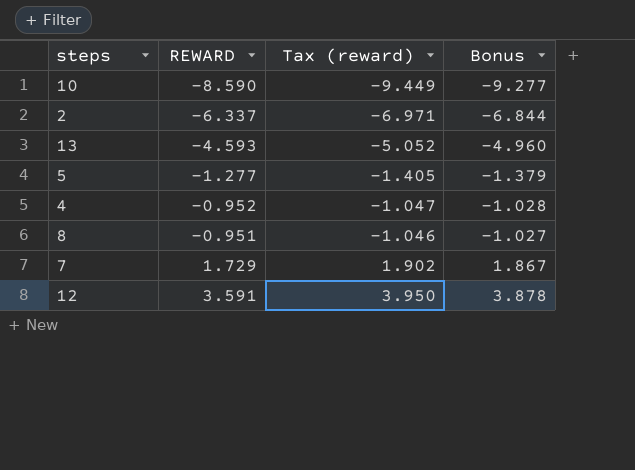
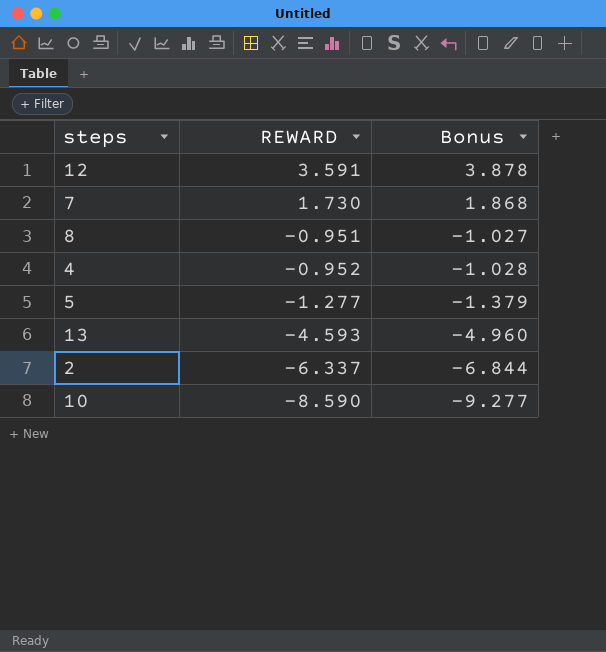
row order: REWARD ascending -> REWARD descending
column Tax (reward) | formula: [REWARD] * 1.1 -> none
7 | REWARD: 1.729 -> 1.730
7 | Bonus: 1.867 -> 1.868

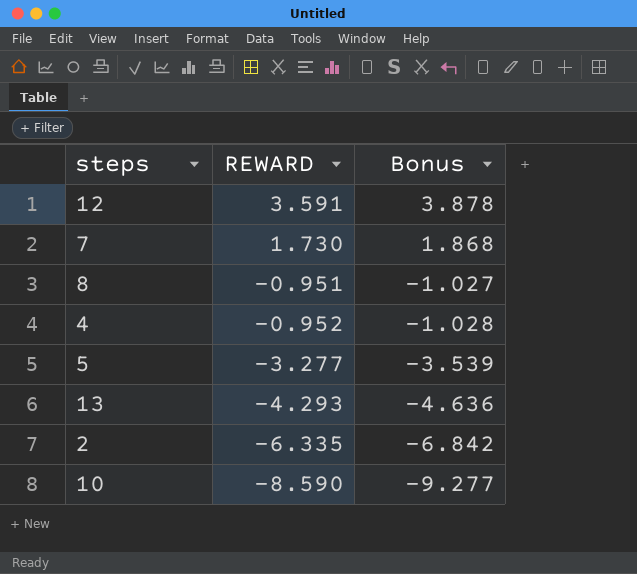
5 | REWARD: -1.277 -> -3.277
5 | Bonus: -1.379 -> -3.539
13 | REWARD: -4.593 -> -4.293
13 | Bonus: -4.960 -> -4.636
2 | REWARD: -6.337 -> -6.335
2 | Bonus: -6.844 -> -6.842

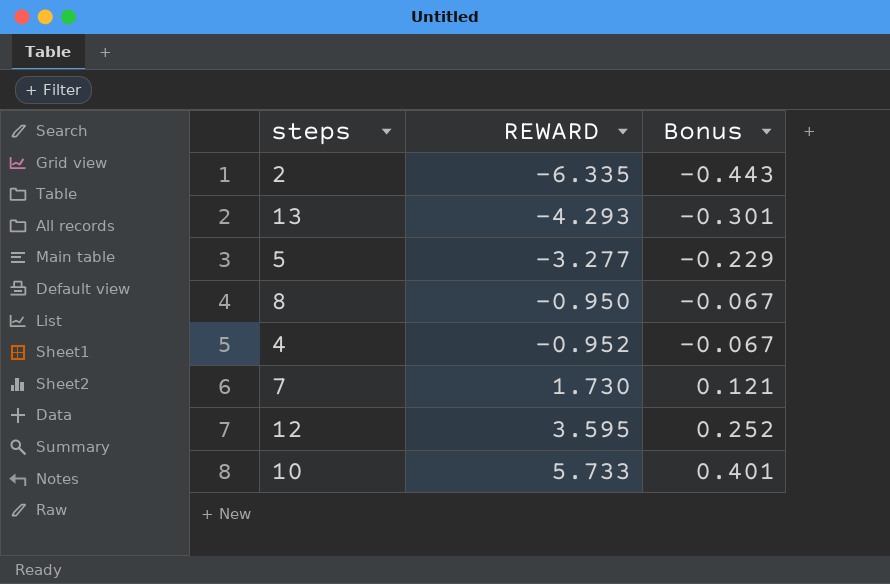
row order: REWARD descending -> Bonus ascending
column Bonus | formula: [REWARD] * 1.08 -> [REWARD] * 0.07
8 | REWARD: -0.951 -> -0.950
12 | REWARD: 3.591 -> 3.595
10 | REWARD: -8.590 -> 5.733

